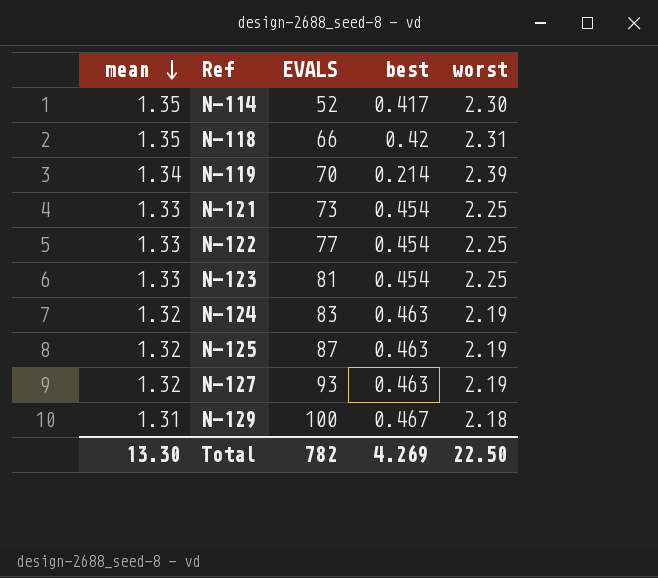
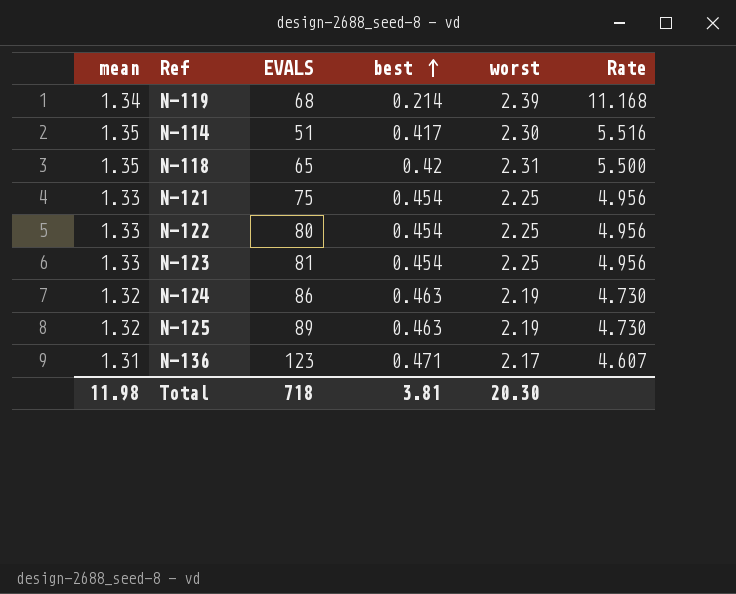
row order: mean descending -> best ascending
column Rate | formula: none -> [worst] / [best]
row N-127: 1.32 | 93 | 0.463 | 2.19 -> none
row N-129: 1.31 | 100 | 0.467 | 2.18 -> none
N-119 | EVALS: 70 -> 68
N-114 | EVALS: 52 -> 51
N-118 | EVALS: 66 -> 65
N-121 | EVALS: 73 -> 75
N-122 | EVALS: 77 -> 80
N-124 | EVALS: 83 -> 86
N-125 | EVALS: 87 -> 89
row N-136: none -> 1.31 | 123 | 0.471 | 2.17 | 4.607
Total | mean: 13.30 -> 11.98
Total | EVALS: 782 -> 718
Total | best: 4.269 -> 3.81
Total | worst: 22.50 -> 20.30

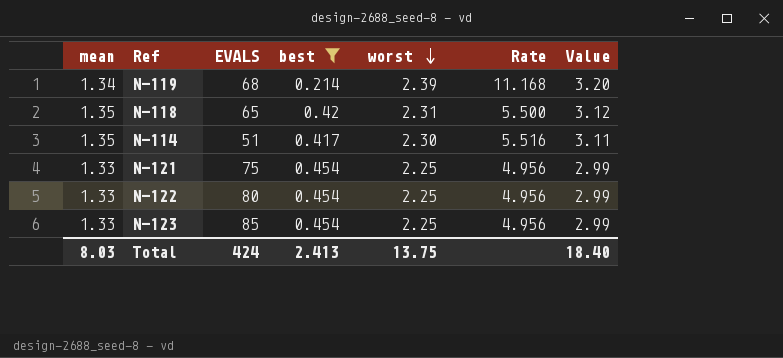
filter: none -> best <= 0.454
row order: best ascending -> worst descending
column Value | formula: none -> [mean] * [worst]
N-123 | EVALS: 81 -> 85
Total | mean: 11.98 -> 8.03
Total | EVALS: 718 -> 424
Total | best: 3.81 -> 2.413
Total | worst: 20.30 -> 13.75

